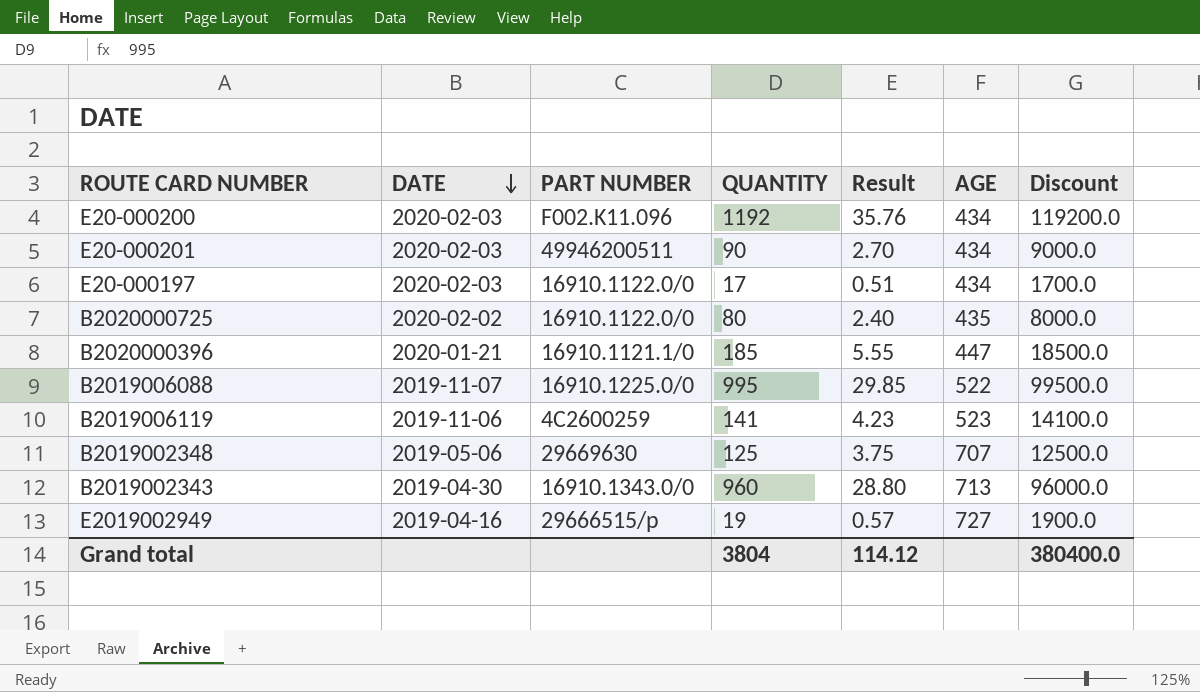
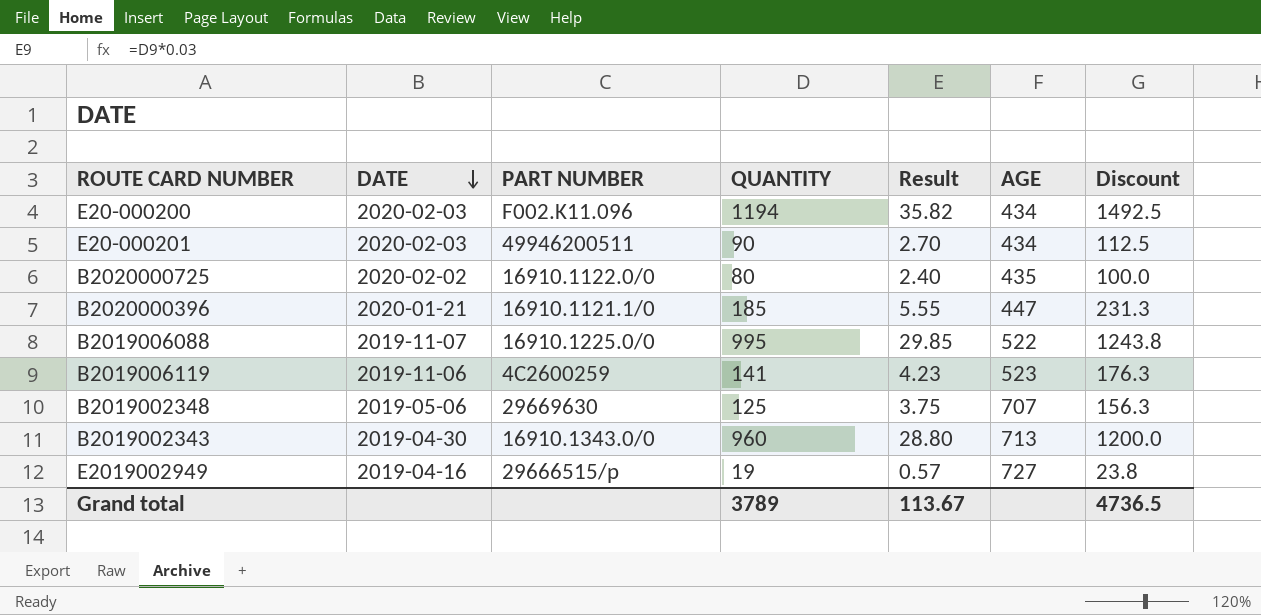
column Discount | formula: [QUANTITY] * 100 -> [QUANTITY] * 1.25
row E20-000197: 2020-02-03 | 16910.1122.0/0 | 17 | 0.51 | 434 | 1700.0 -> none
E20-000200 | QUANTITY: 1192 -> 1194
E20-000200 | Result: 35.76 -> 35.82
Grand total | QUANTITY: 3804 -> 3789
Grand total | Result: 114.12 -> 113.67
Grand total | Discount: 380400.0 -> 4736.5

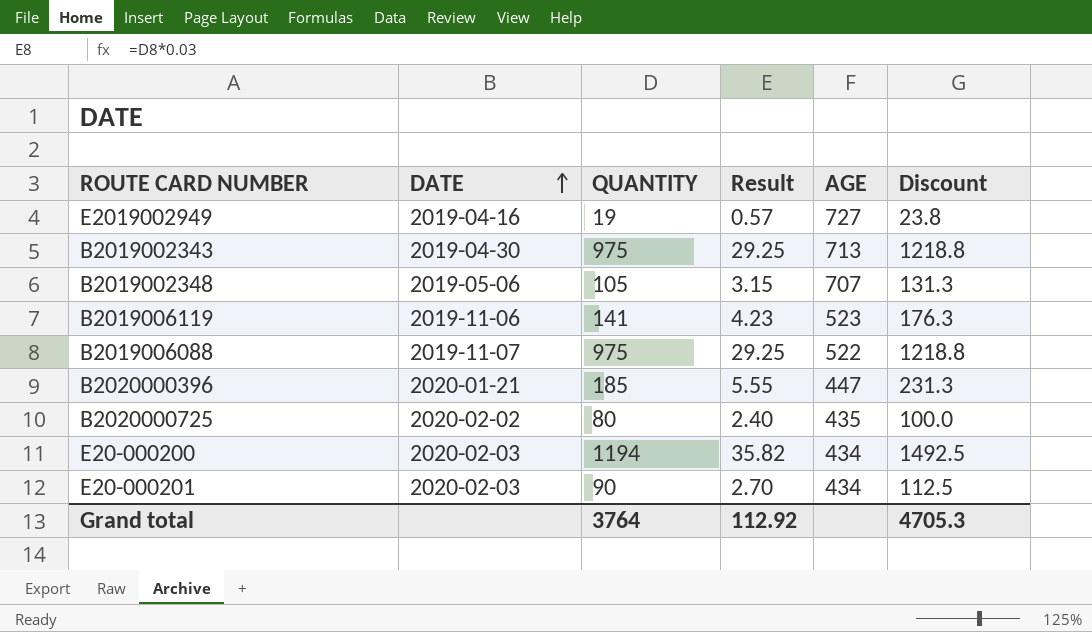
row order: DATE descending -> DATE ascending
column PART NUMBER | position: 3 -> none
B2019002343 | QUANTITY: 960 -> 975
B2019002343 | Result: 28.80 -> 29.25
B2019002343 | Discount: 1200.0 -> 1218.8
B2019002348 | QUANTITY: 125 -> 105
B2019002348 | Result: 3.75 -> 3.15
B2019002348 | Discount: 156.3 -> 131.3
B2019006088 | QUANTITY: 995 -> 975
B2019006088 | Result: 29.85 -> 29.25
B2019006088 | Discount: 1243.8 -> 1218.8
Grand total | QUANTITY: 3789 -> 3764
Grand total | Result: 113.67 -> 112.92
Grand total | Discount: 4736.5 -> 4705.3

